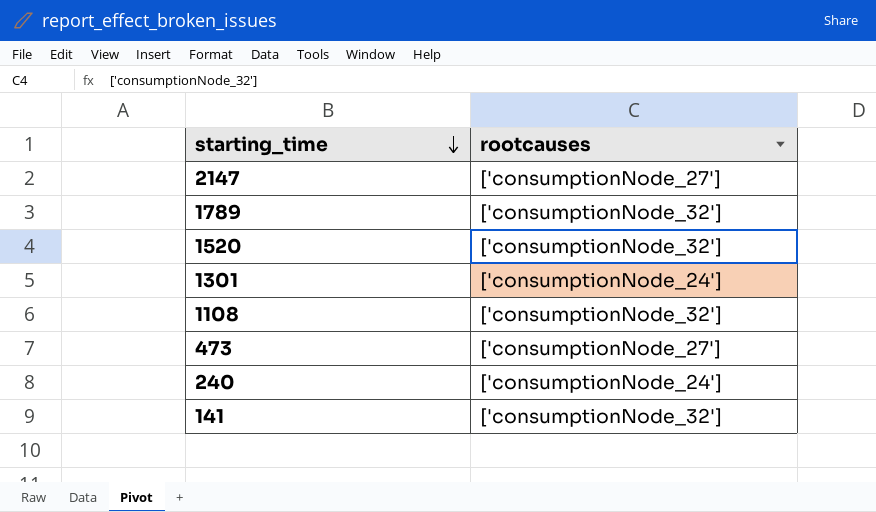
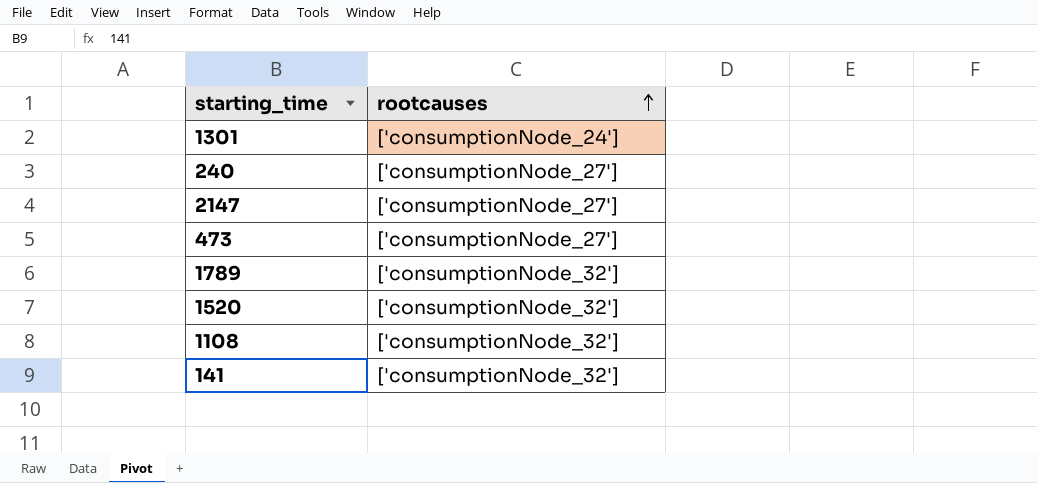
row order: starting_time descending -> rootcauses ascending
240 | rootcauses: ['consumptionNode_24'] -> ['consumptionNode_27']

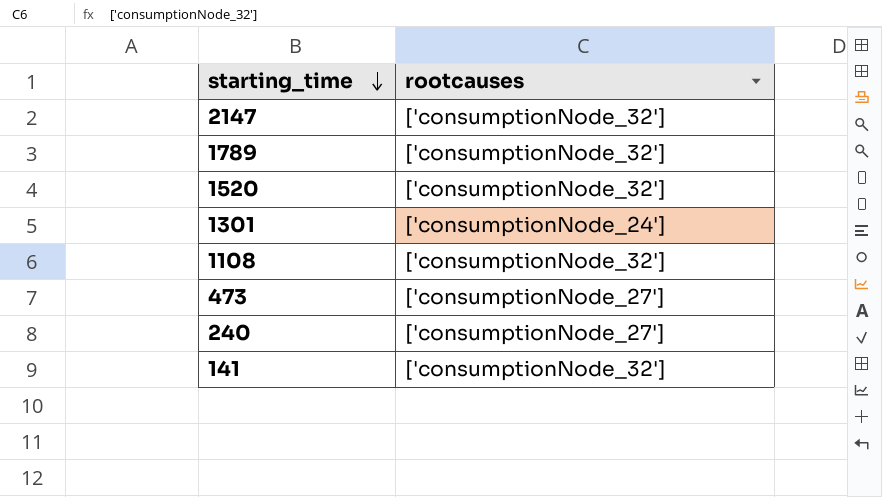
row order: rootcauses ascending -> starting_time descending
2147 | rootcauses: ['consumptionNode_27'] -> ['consumptionNode_32']

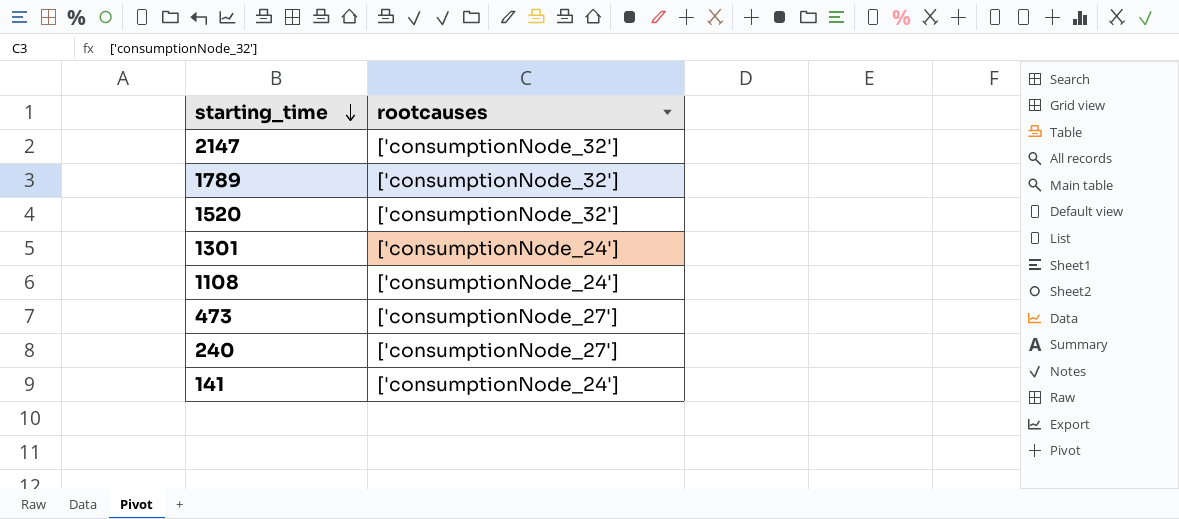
1108 | rootcauses: ['consumptionNode_32'] -> ['consumptionNode_24']
141 | rootcauses: ['consumptionNode_32'] -> ['consumptionNode_24']

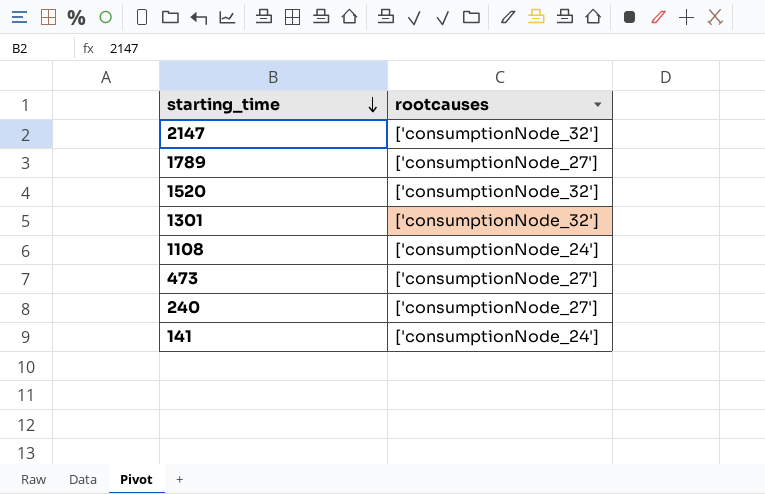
1789 | rootcauses: ['consumptionNode_32'] -> ['consumptionNode_27']
1301 | rootcauses: ['consumptionNode_24'] -> ['consumptionNode_32']

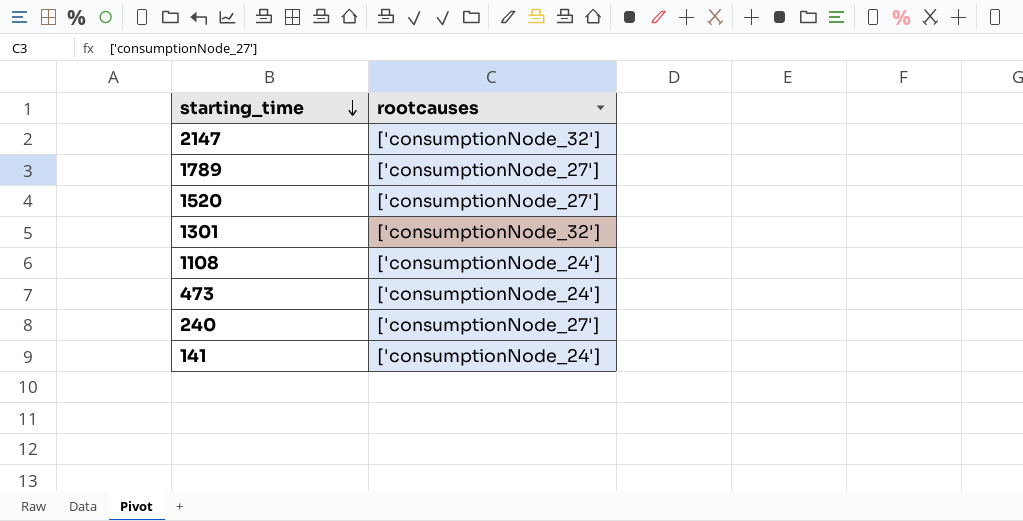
1520 | rootcauses: ['consumptionNode_32'] -> ['consumptionNode_27']
473 | rootcauses: ['consumptionNode_27'] -> ['consumptionNode_24']

